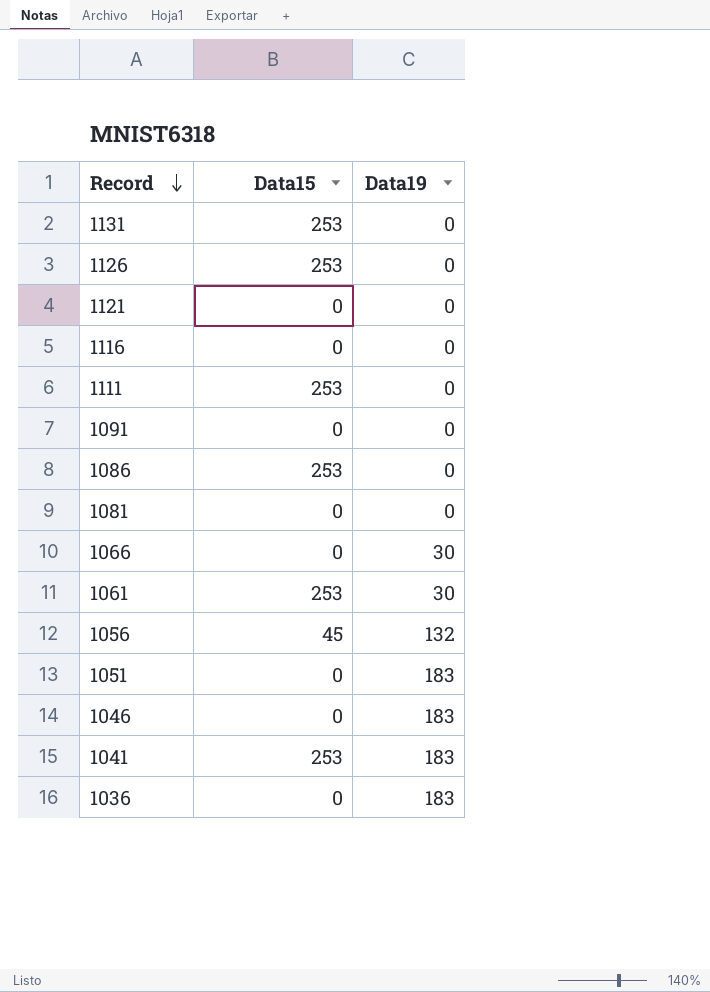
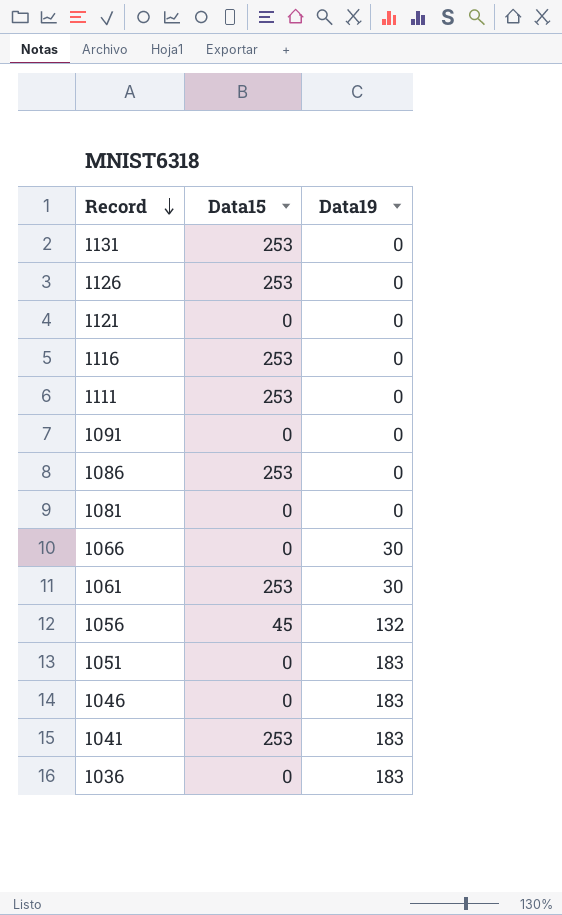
1116 | Data15: 0 -> 253

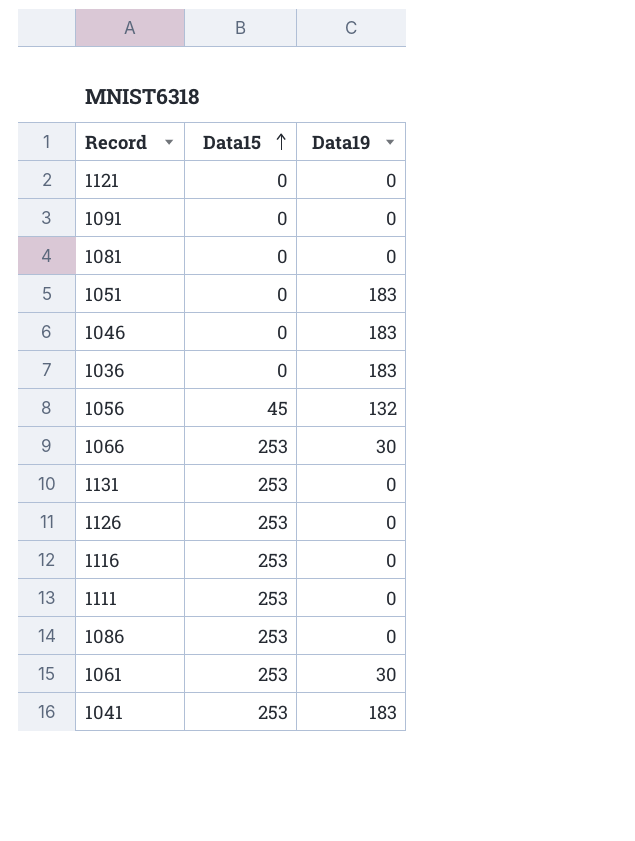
row order: Record descending -> Data15 ascending
1066 | Data15: 0 -> 253

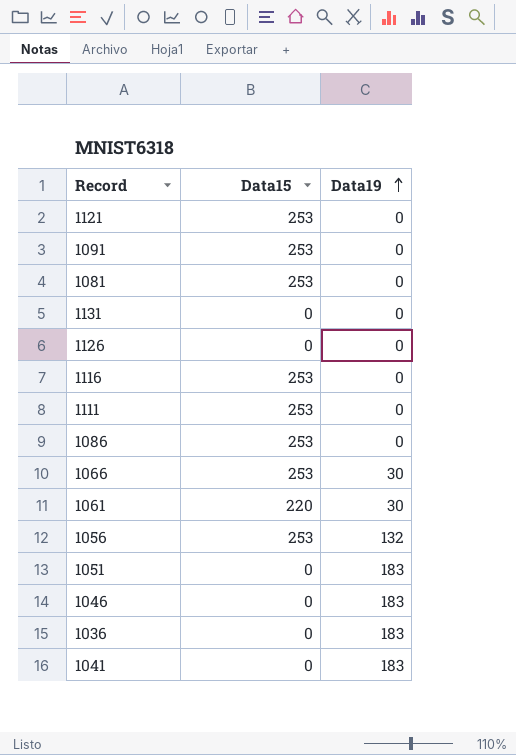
row order: Data15 ascending -> Data19 ascending
1121 | Data15: 0 -> 253
1091 | Data15: 0 -> 253
1081 | Data15: 0 -> 253
1131 | Data15: 253 -> 0
1126 | Data15: 253 -> 0
1061 | Data15: 253 -> 220
1056 | Data15: 45 -> 253
1041 | Data15: 253 -> 0

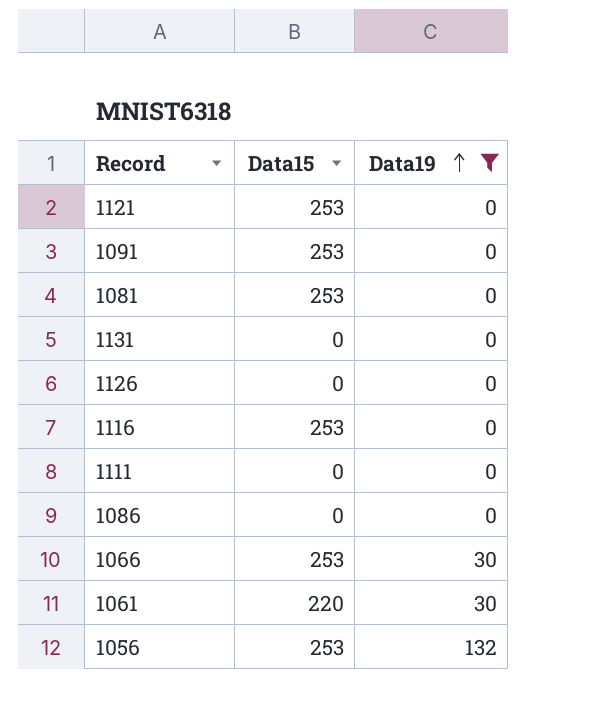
filter: none -> Data19 != 183
1111 | Data15: 253 -> 0
1086 | Data15: 253 -> 0

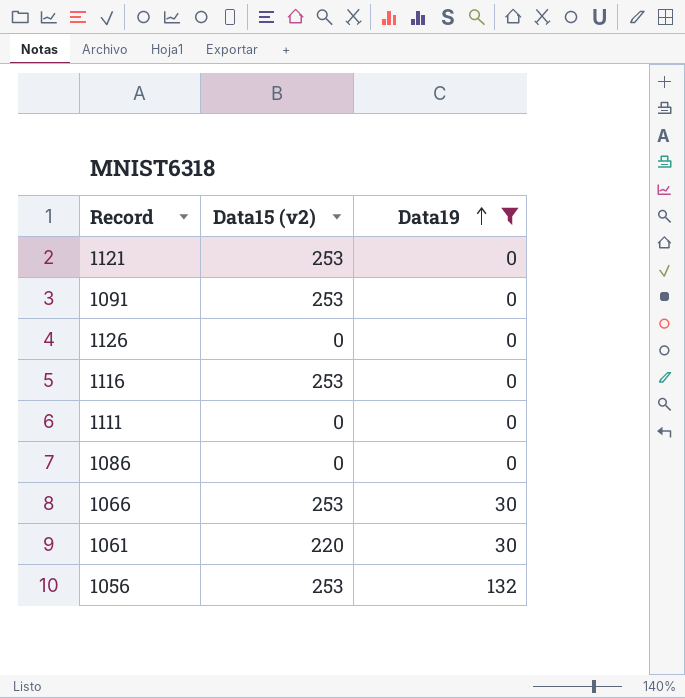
column name: Data15 -> Data15 (v2)
row 1081: 253 | 0 -> none
row 1131: 0 | 0 -> none

